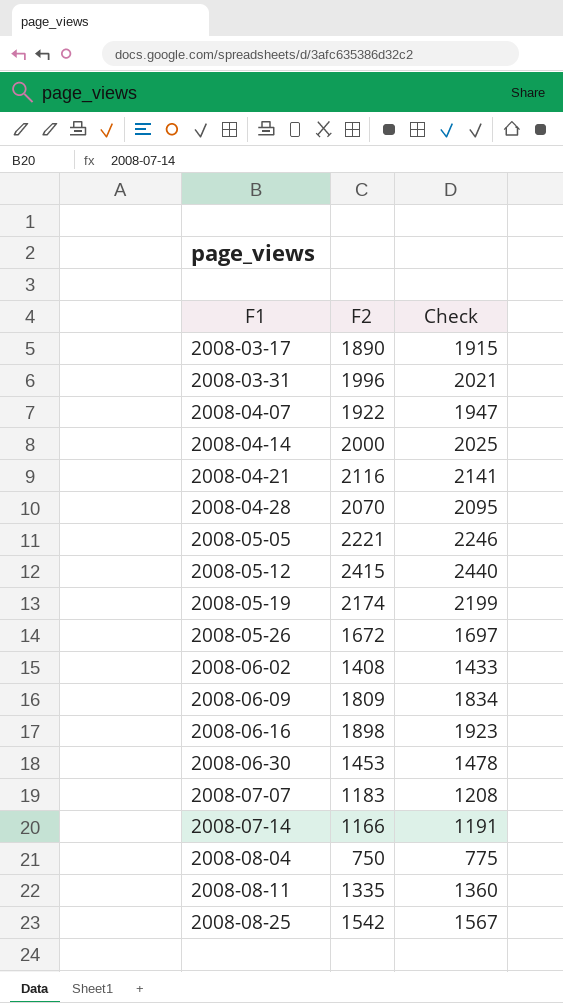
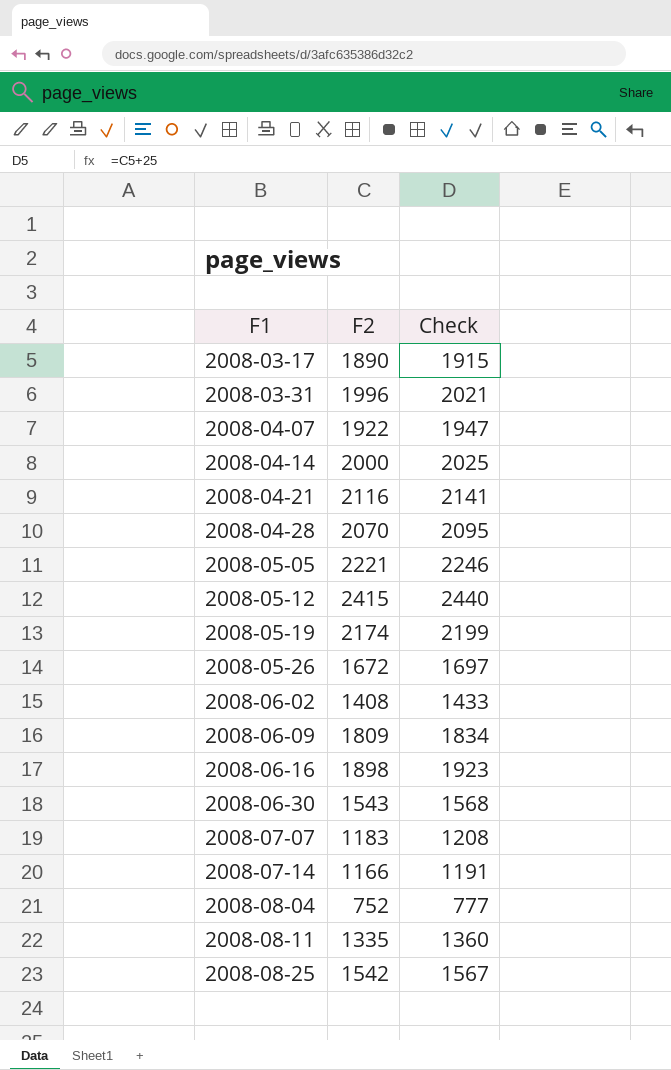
2008-06-30 | F2: 1453 -> 1543
2008-06-30 | Check: 1478 -> 1568
2008-08-04 | F2: 750 -> 752
2008-08-04 | Check: 775 -> 777

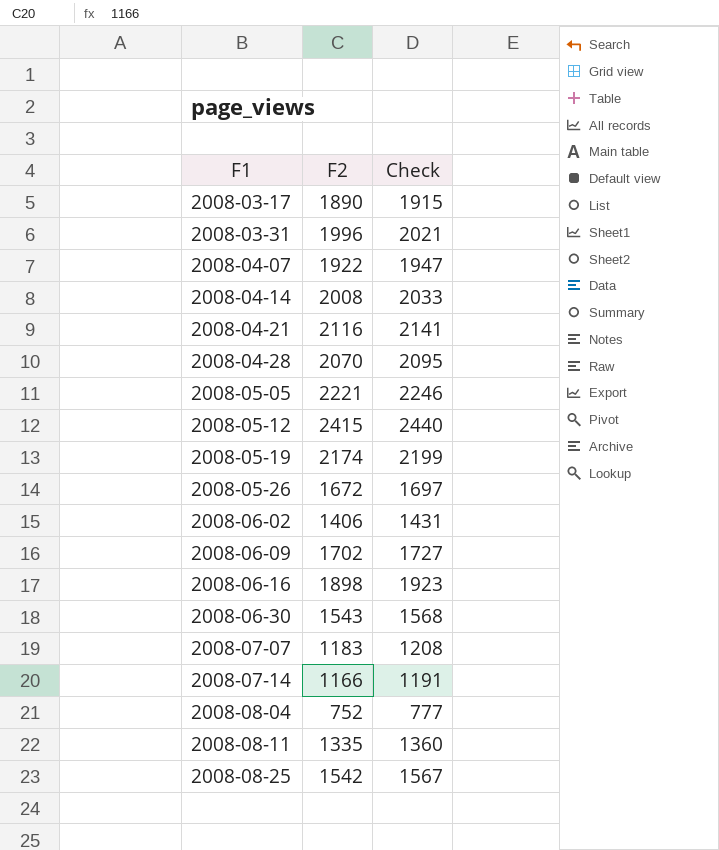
2008-04-14 | F2: 2000 -> 2008
2008-04-14 | Check: 2025 -> 2033
2008-06-02 | F2: 1408 -> 1406
2008-06-02 | Check: 1433 -> 1431
2008-06-09 | F2: 1809 -> 1702
2008-06-09 | Check: 1834 -> 1727

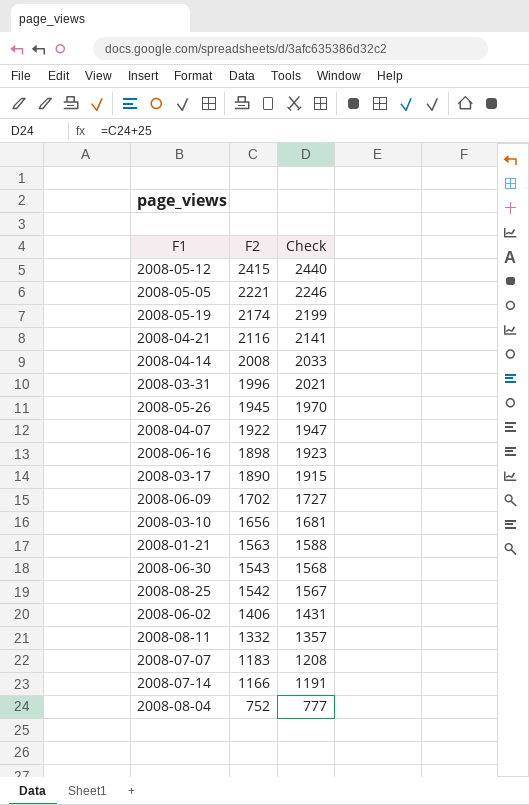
row order: F1 ascending -> F2 descending
row 2008-04-28: 2070 | 2095 -> none
2008-05-26 | F2: 1672 -> 1945
2008-05-26 | Check: 1697 -> 1970
row 2008-03-10: none -> 1656 | 1681
row 2008-01-21: none -> 1563 | 1588
2008-08-11 | F2: 1335 -> 1332
2008-08-11 | Check: 1360 -> 1357

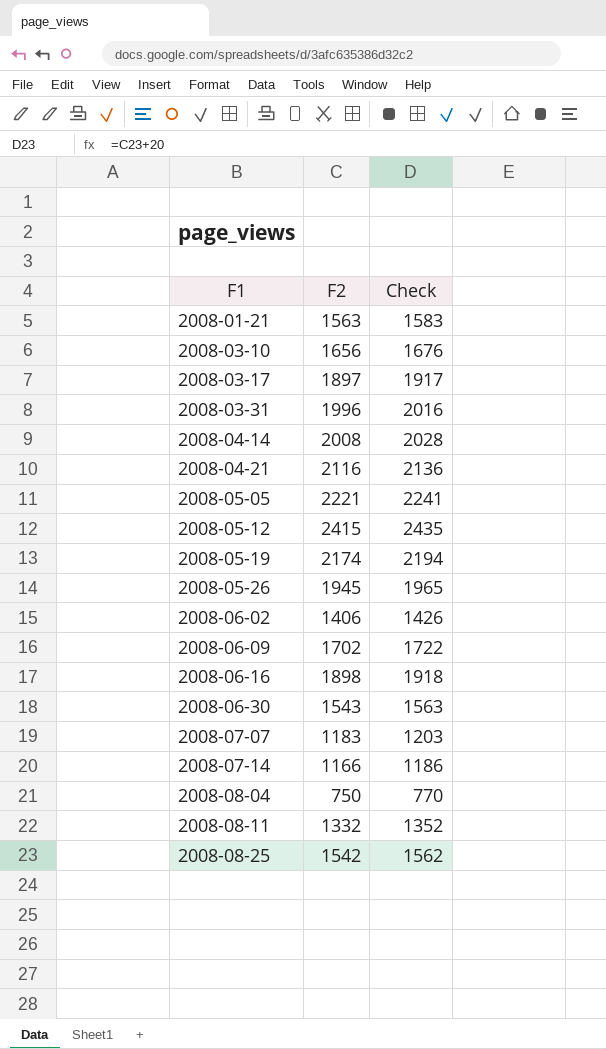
row order: F2 descending -> F1 ascending
column Check | formula: [F2] + 25 -> [F2] + 20
row 2008-04-07: 1922 | 1947 -> none
2008-03-17 | F2: 1890 -> 1897
2008-08-04 | F2: 752 -> 750

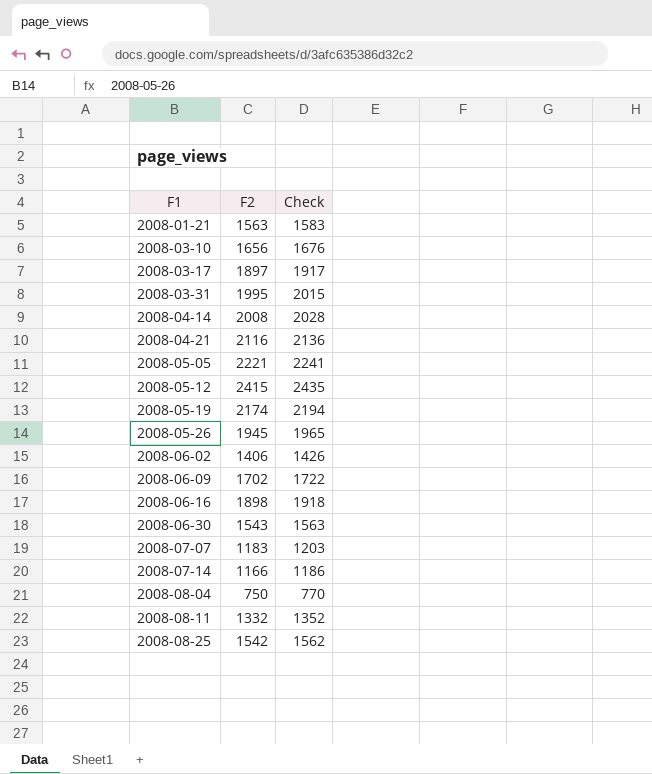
2008-03-31 | F2: 1996 -> 1995
2008-03-31 | Check: 2016 -> 2015

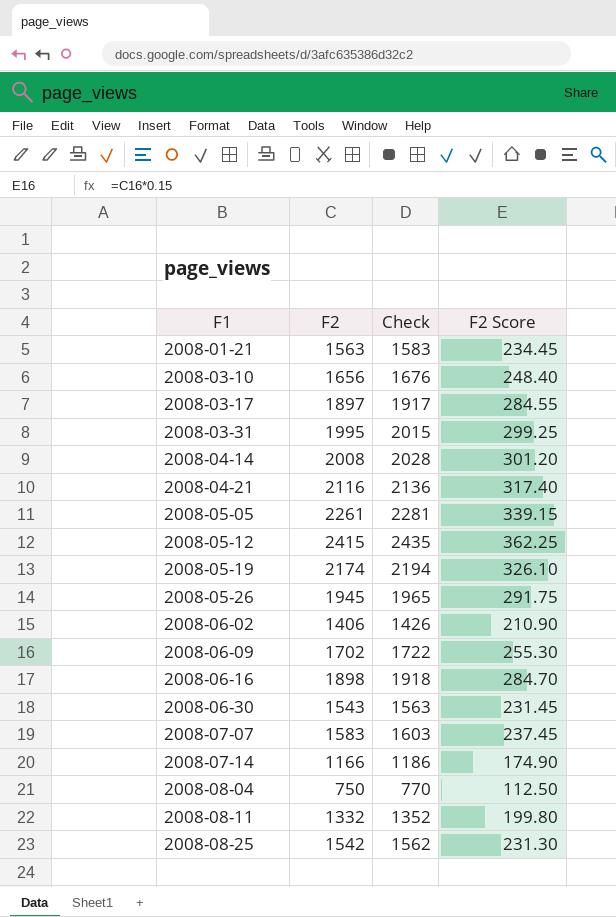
column F2 Score | formula: none -> [F2] * 0.15
2008-05-05 | F2: 2221 -> 2261
2008-05-05 | Check: 2241 -> 2281
2008-07-07 | F2: 1183 -> 1583
2008-07-07 | Check: 1203 -> 1603

